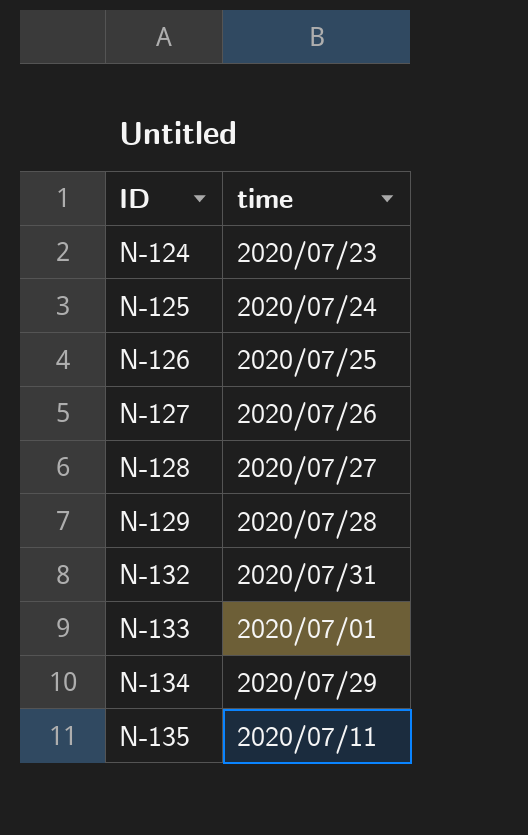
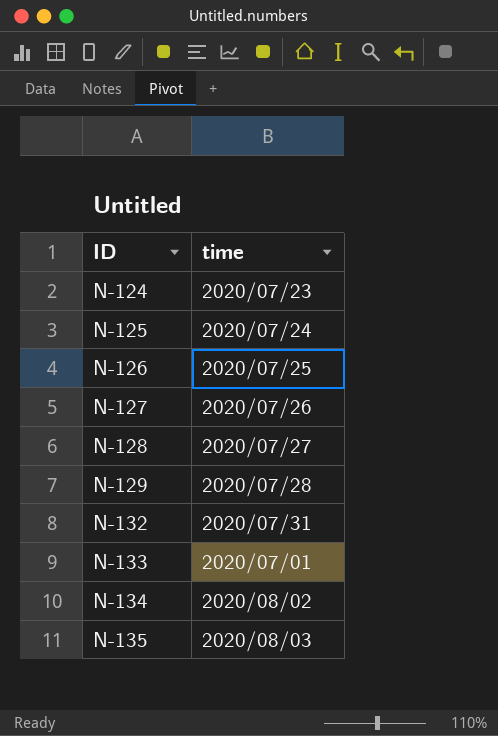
N-134 | time: 2020/07/29 -> 2020/08/02
N-135 | time: 2020/07/11 -> 2020/08/03

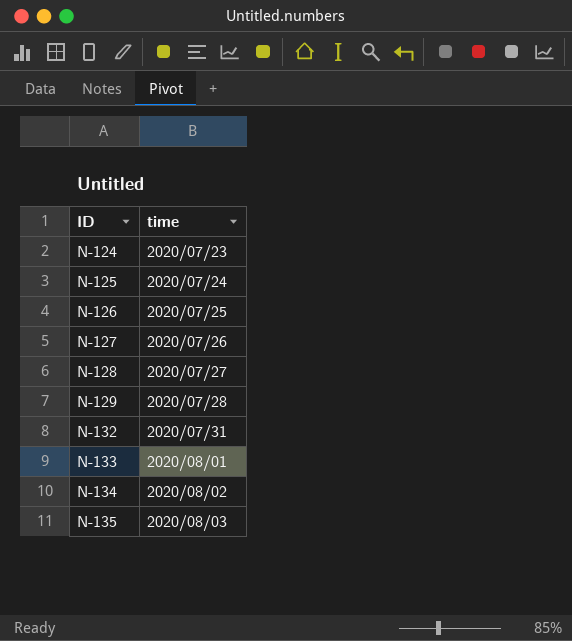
N-133 | time: 2020/07/01 -> 2020/08/01

